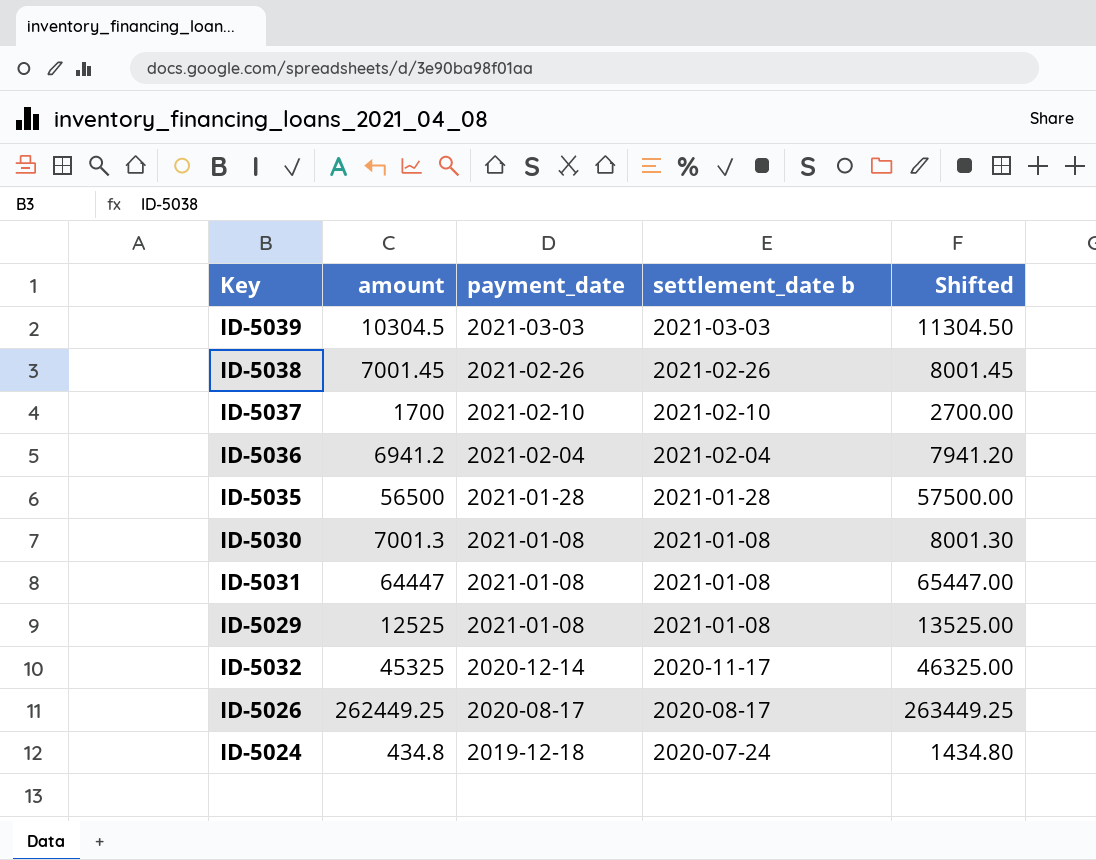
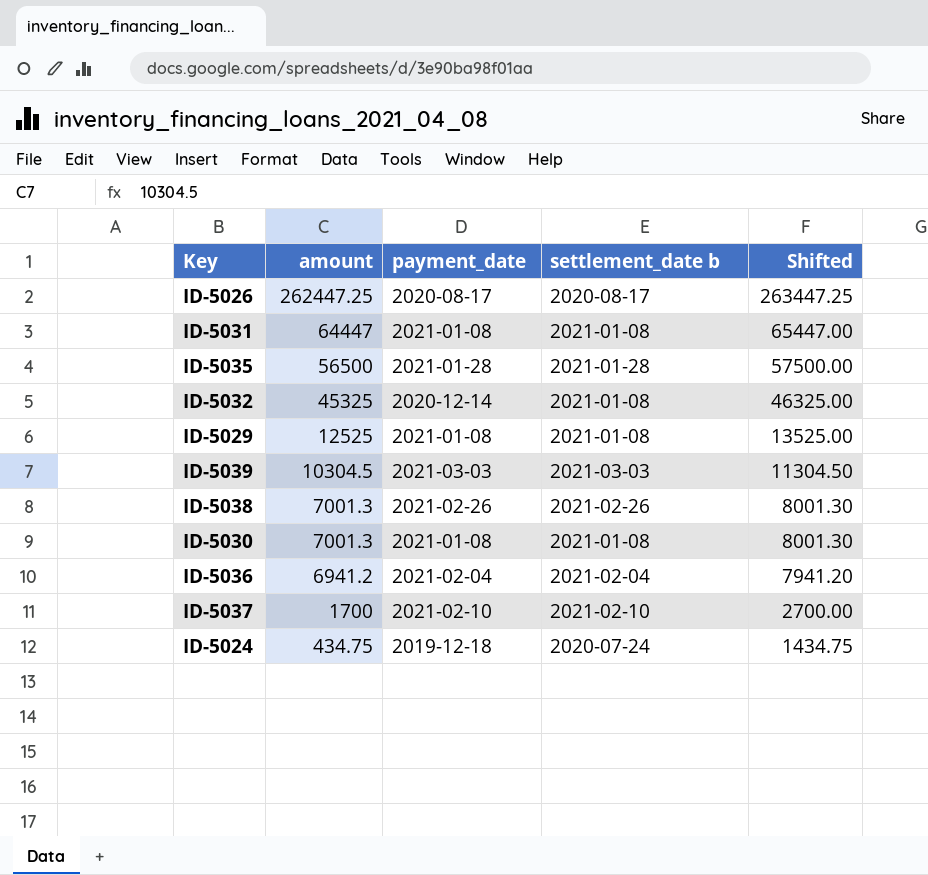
row order: payment_date descending -> amount descending
ID-5026 | amount: 262449.25 -> 262447.25
ID-5026 | Shifted: 263449.25 -> 263447.25
ID-5032 | settlement_date b: 2020-11-17 -> 2021-01-08
ID-5038 | amount: 7001.45 -> 7001.3
ID-5038 | Shifted: 8001.45 -> 8001.30
ID-5024 | amount: 434.8 -> 434.75
ID-5024 | Shifted: 1434.80 -> 1434.75

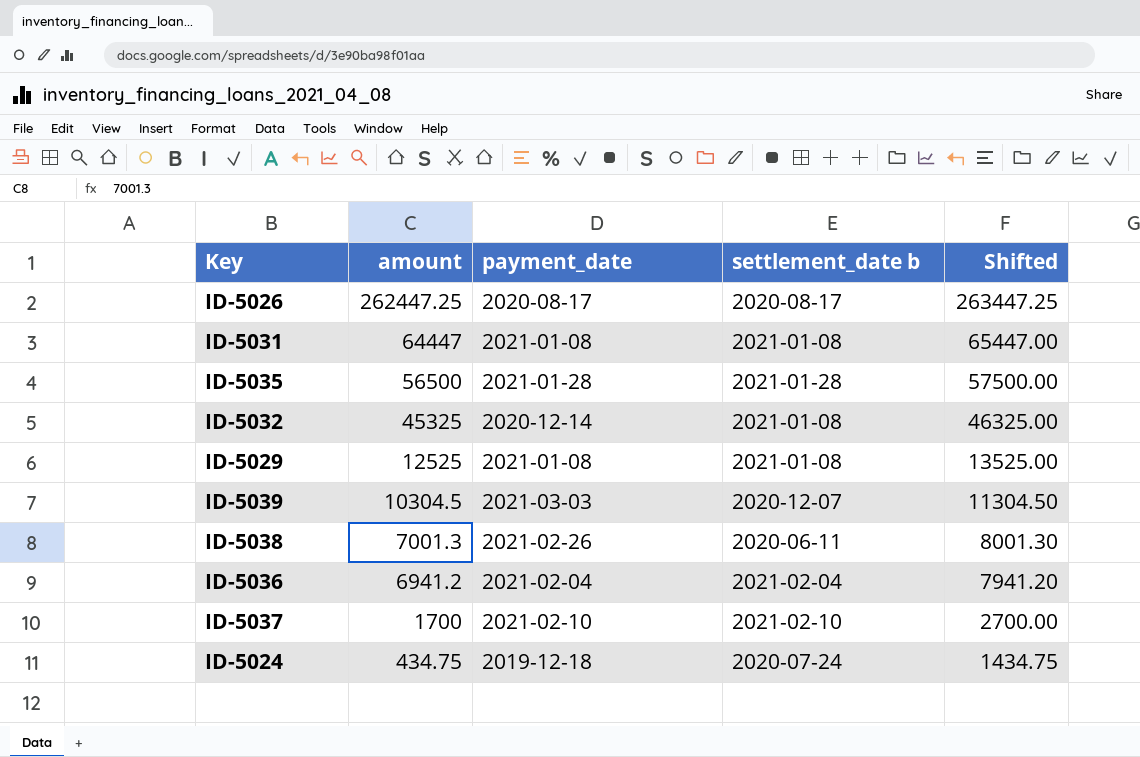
row ID-5030: 7001.3 | 2021-01-08 | 2021-01-08 | 8001.30 -> none
ID-5039 | settlement_date b: 2021-03-03 -> 2020-12-07
ID-5038 | settlement_date b: 2021-02-26 -> 2020-06-11

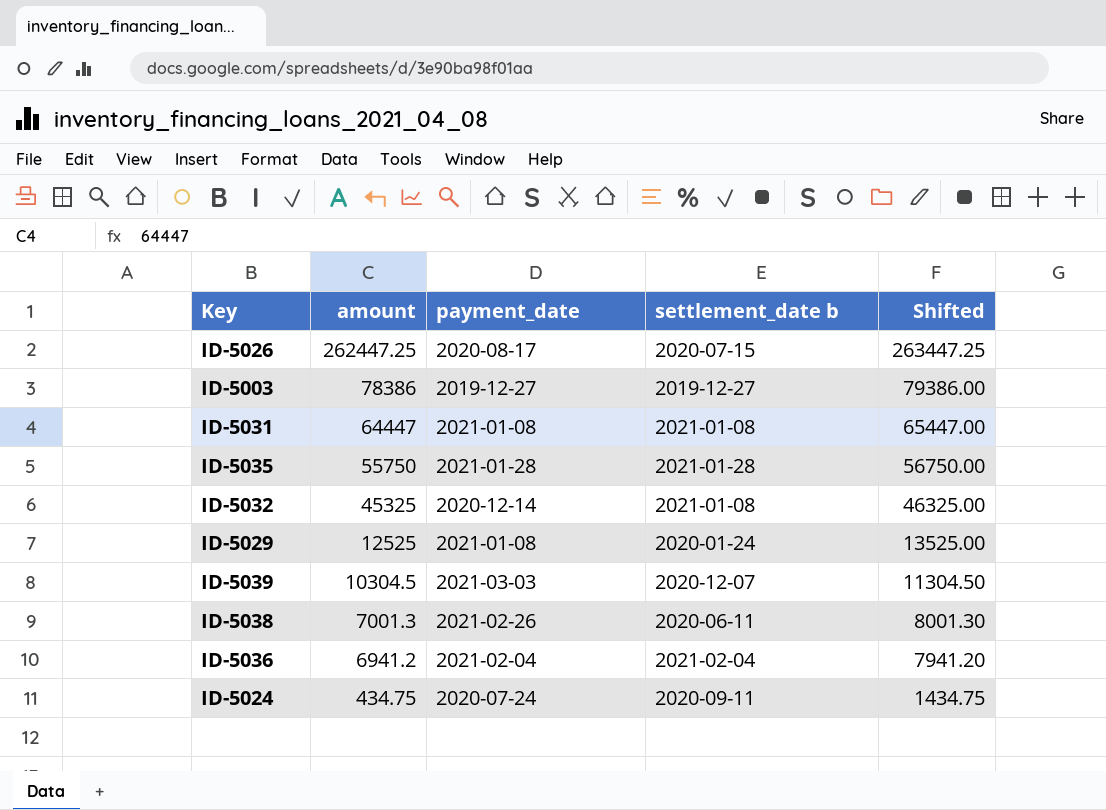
row ID-5037: 1700 | 2021-02-10 | 2021-02-10 | 2700.00 -> none
ID-5026 | settlement_date b: 2020-08-17 -> 2020-07-15
row ID-5003: none -> 78386 | 2019-12-27 | 2019-12-27 | 79386.00
ID-5035 | amount: 56500 -> 55750
ID-5035 | Shifted: 57500.00 -> 56750.00
ID-5029 | settlement_date b: 2021-01-08 -> 2020-01-24
ID-5024 | payment_date: 2019-12-18 -> 2020-07-24
ID-5024 | settlement_date b: 2020-07-24 -> 2020-09-11

